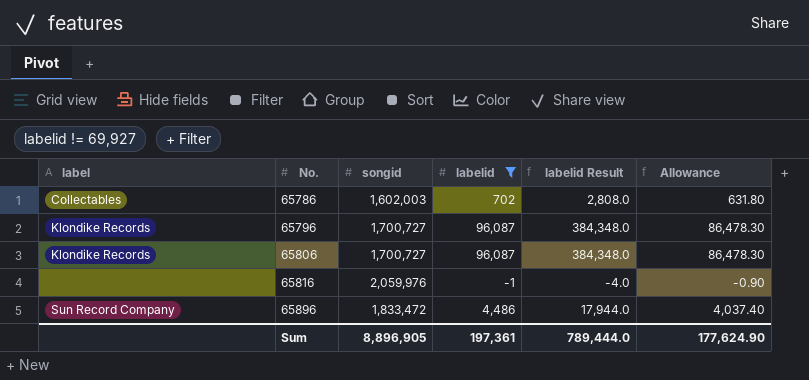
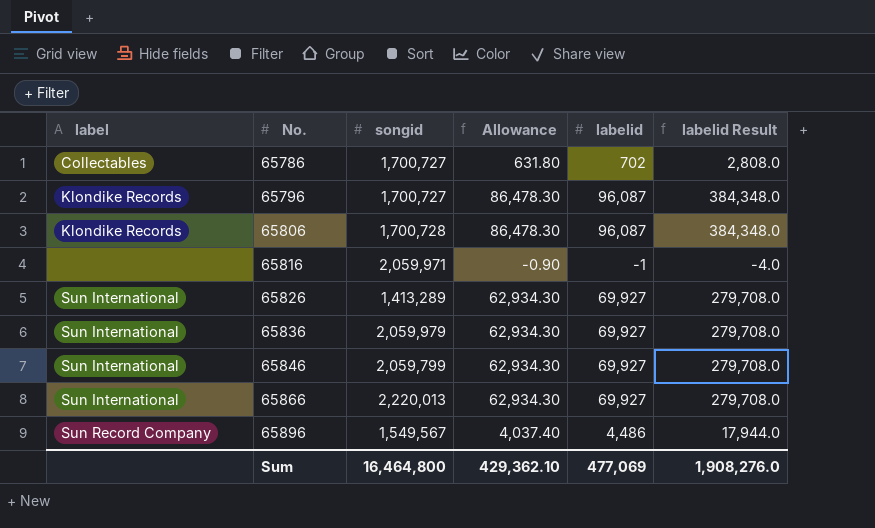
filter: labelid != 69,927 -> none
column Allowance | position: 6 -> 4
65786 | songid: 1,602,003 -> 1,700,727
65806 | songid: 1,700,727 -> 1,700,728
65816 | songid: 2,059,976 -> 2,059,971
65896 | songid: 1,833,472 -> 1,549,567
Sum | songid: 8,896,905 -> 16,464,800
Sum | Allowance: 177,624.90 -> 429,362.10
Sum | labelid: 197,361 -> 477,069
Sum | labelid Result: 789,444.0 -> 1,908,276.0

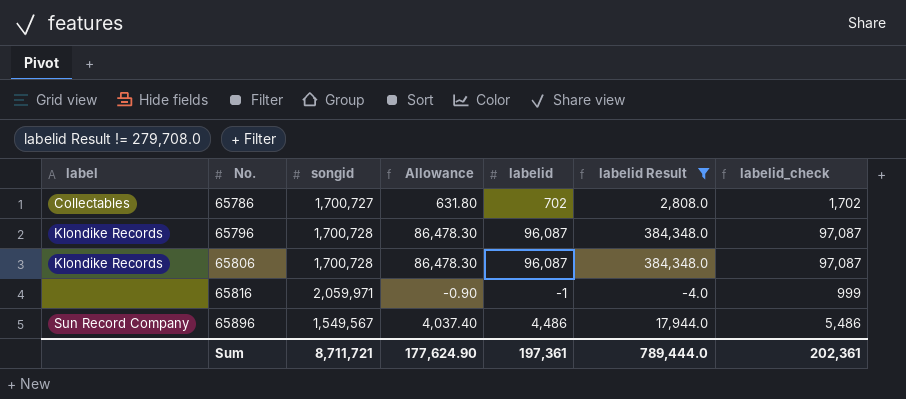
filter: none -> labelid Result != 279,708.0
column labelid_check | formula: none -> [labelid] + 1000
65796 | songid: 1,700,727 -> 1,700,728
Sum | songid: 16,464,800 -> 8,711,721
Sum | Allowance: 429,362.10 -> 177,624.90
Sum | labelid: 477,069 -> 197,361
Sum | labelid Result: 1,908,276.0 -> 789,444.0

